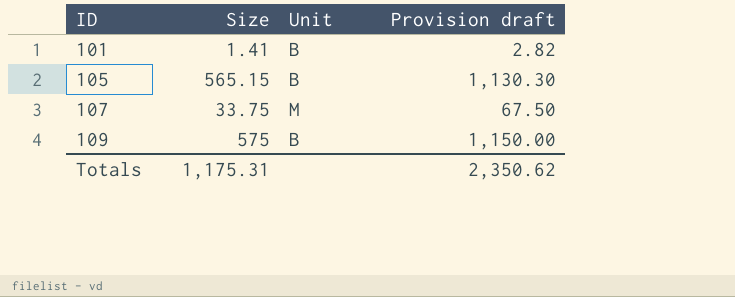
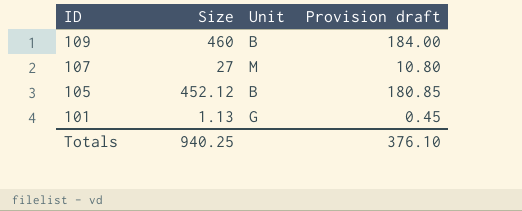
row order: ID ascending -> ID descending
column Provision draft | formula: [Size] * 2 -> [Size] * 0.4
109 | Size: 575 -> 460
107 | Size: 33.75 -> 27
105 | Size: 565.15 -> 452.12
101 | Size: 1.41 -> 1.13
101 | Unit: B -> G
Totals | Size: 1,175.31 -> 940.25
Totals | Provision draft: 2,350.62 -> 376.10

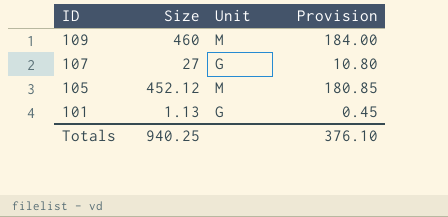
column name: Provision draft -> Provision
109 | Unit: B -> M
107 | Unit: M -> G
105 | Unit: B -> M

